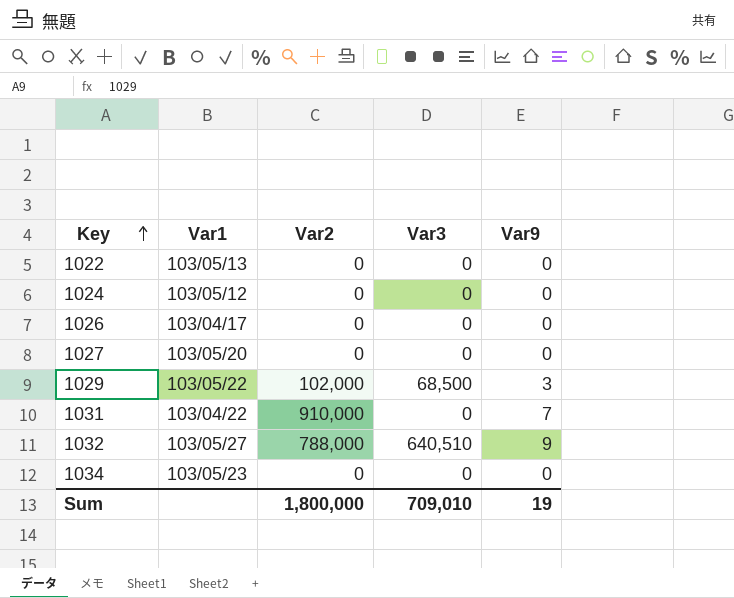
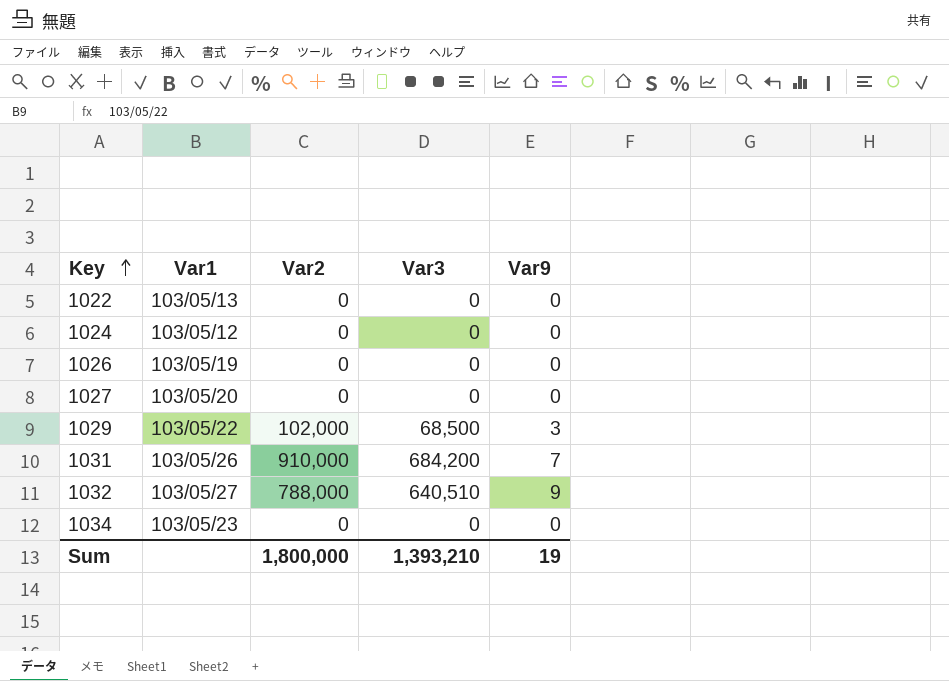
1026 | Var1: 103/04/17 -> 103/05/19
1031 | Var1: 103/04/22 -> 103/05/26
1031 | Var3: 0 -> 684,200
Sum | Var3: 709,010 -> 1,393,210

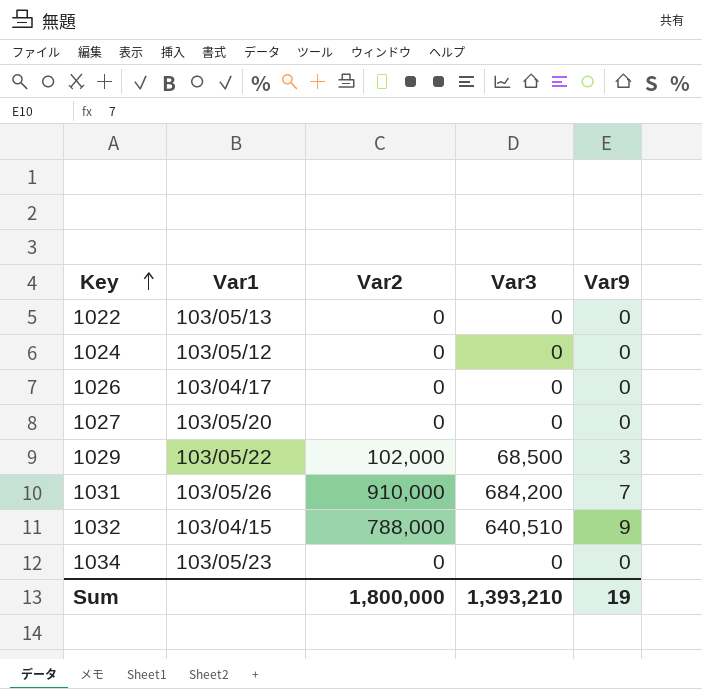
1026 | Var1: 103/05/19 -> 103/04/17
1032 | Var1: 103/05/27 -> 103/04/15

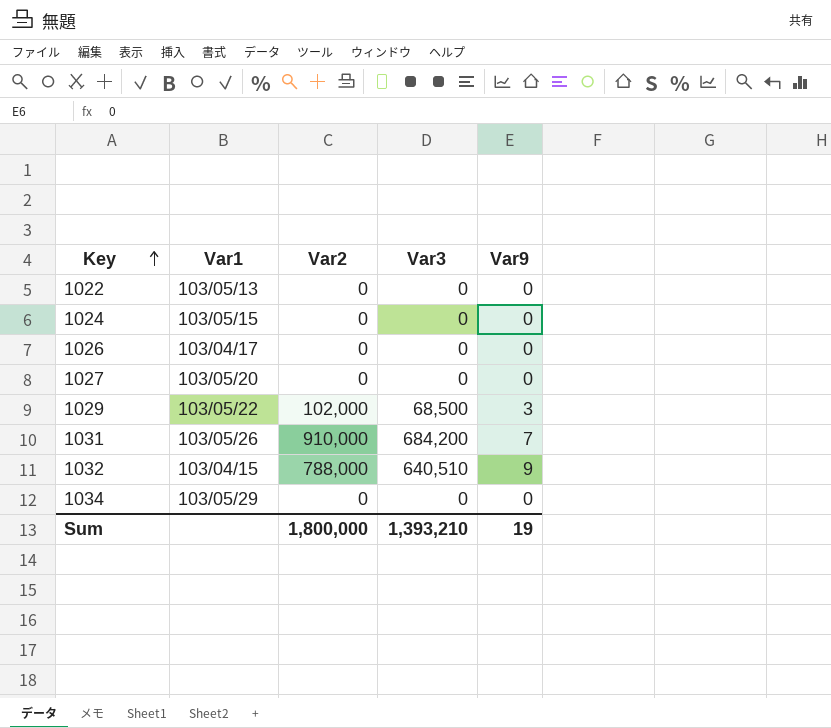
1024 | Var1: 103/05/12 -> 103/05/15
1034 | Var1: 103/05/23 -> 103/05/29

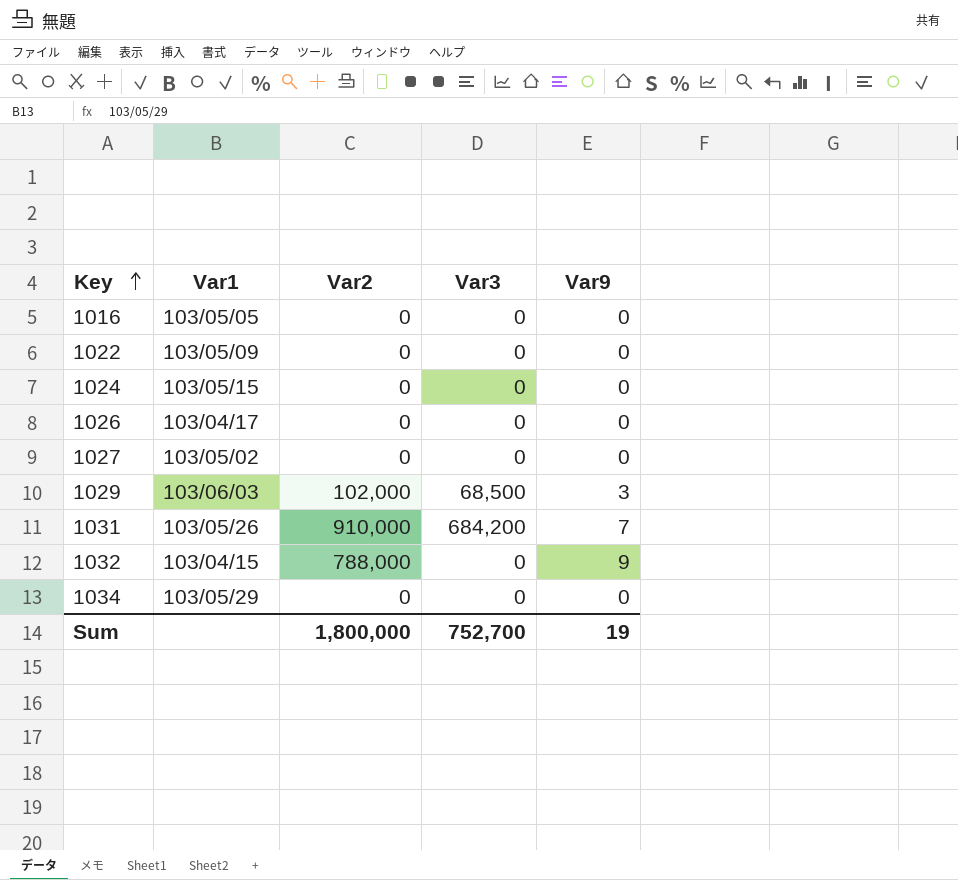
row 1016: none -> 103/05/05 | 0 | 0 | 0
1022 | Var1: 103/05/13 -> 103/05/09
1027 | Var1: 103/05/20 -> 103/05/02
1029 | Var1: 103/05/22 -> 103/06/03
1032 | Var3: 640,510 -> 0
Sum | Var3: 1,393,210 -> 752,700

